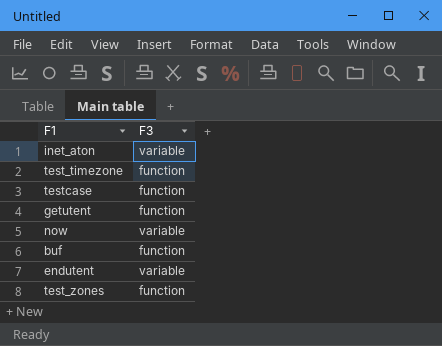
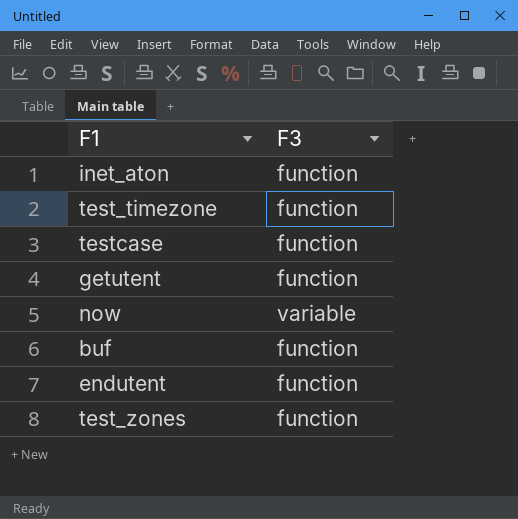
inet_aton | F3: variable -> function
endutent | F3: variable -> function

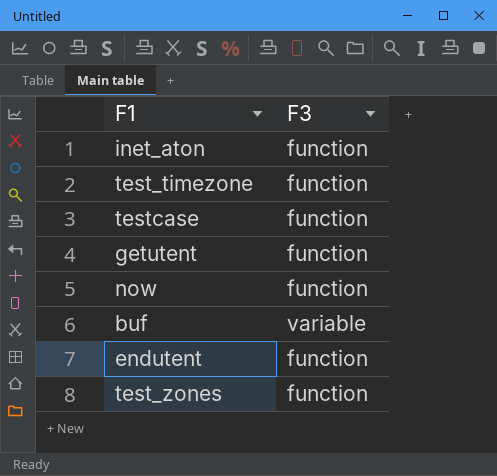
now | F3: variable -> function
buf | F3: function -> variable

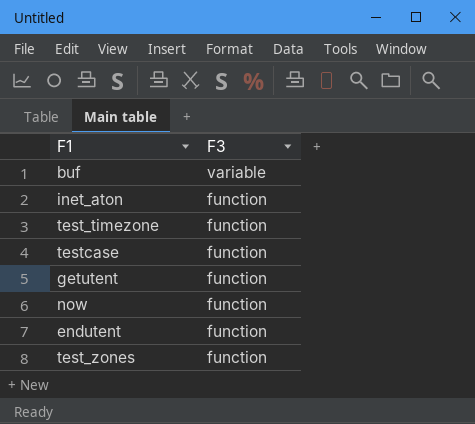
row order: none -> F3 descending

